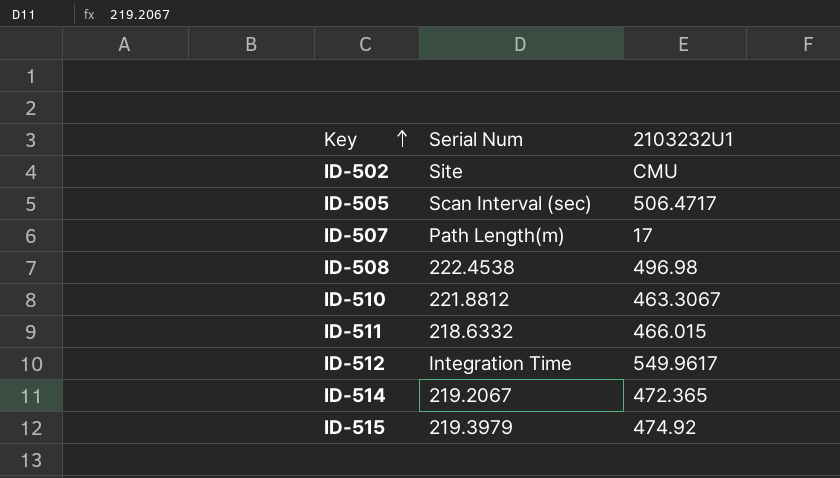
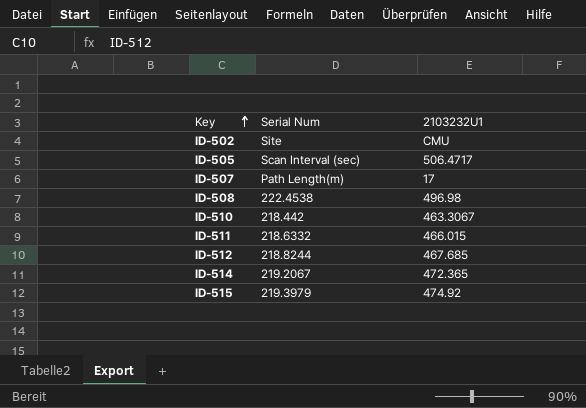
ID-510 | Serial Num: 221.8812 -> 218.442
ID-512 | Serial Num: Integration Time -> 218.8244
ID-512 | 2103232U1: 549.9617 -> 467.685

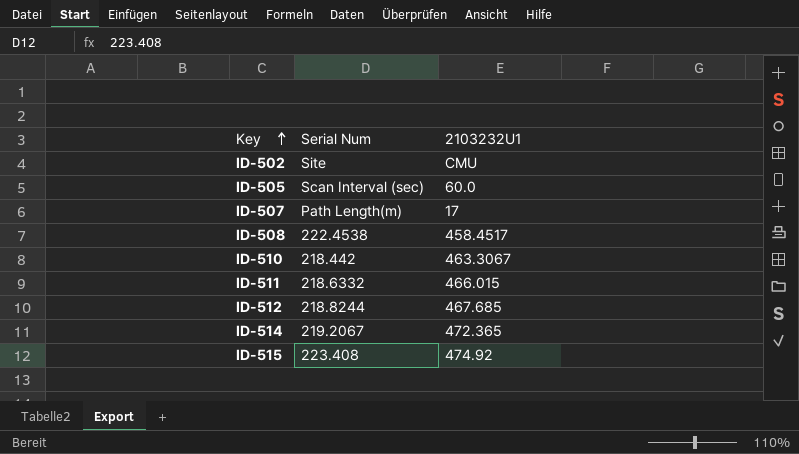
ID-505 | 2103232U1: 506.4717 -> 60.0
ID-508 | 2103232U1: 496.98 -> 458.4517
ID-515 | Serial Num: 219.3979 -> 223.408

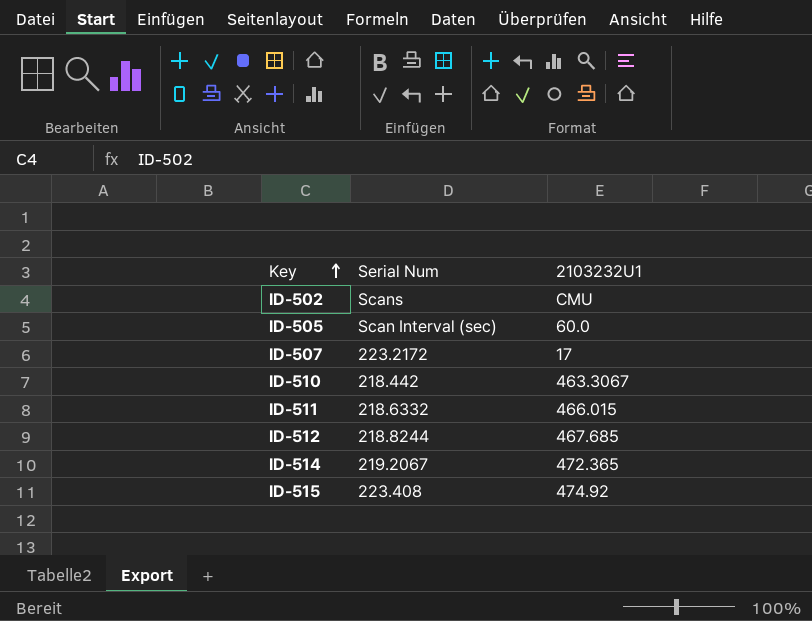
row ID-508: 222.4538 | 458.4517 -> none
ID-502 | Serial Num: Site -> Scans
ID-507 | Serial Num: Path Length(m) -> 223.2172

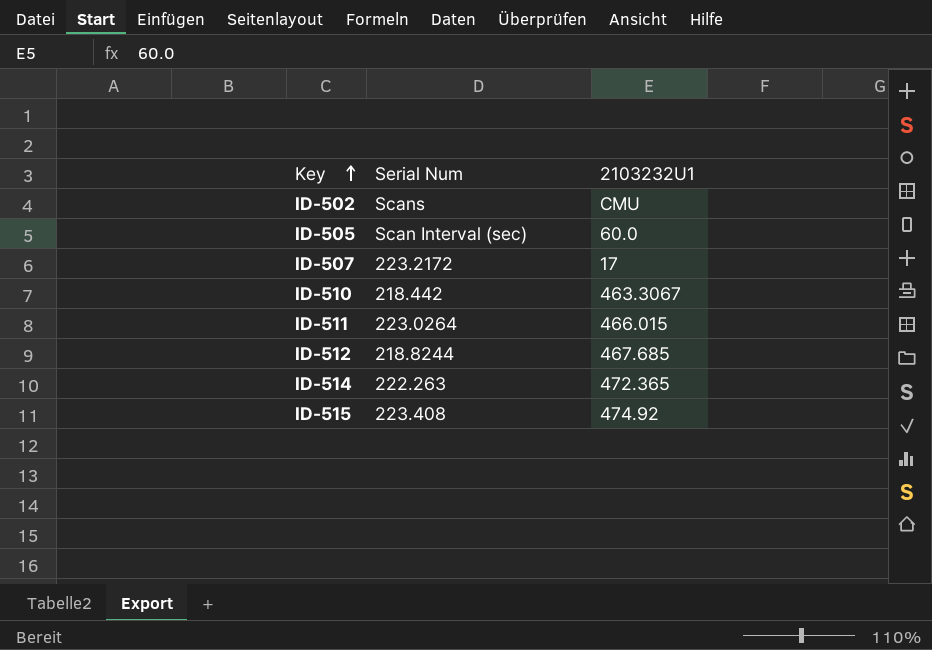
ID-511 | Serial Num: 218.6332 -> 223.0264
ID-514 | Serial Num: 219.2067 -> 222.263

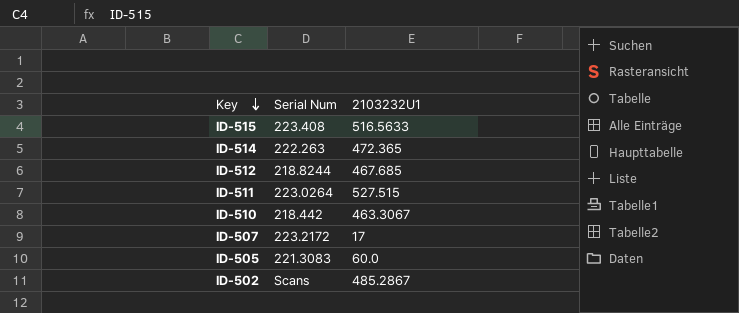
row order: Key ascending -> Key descending
ID-515 | 2103232U1: 474.92 -> 516.5633
ID-511 | 2103232U1: 466.015 -> 527.515
ID-505 | Serial Num: Scan Interval (sec) -> 221.3083
ID-502 | 2103232U1: CMU -> 485.2867

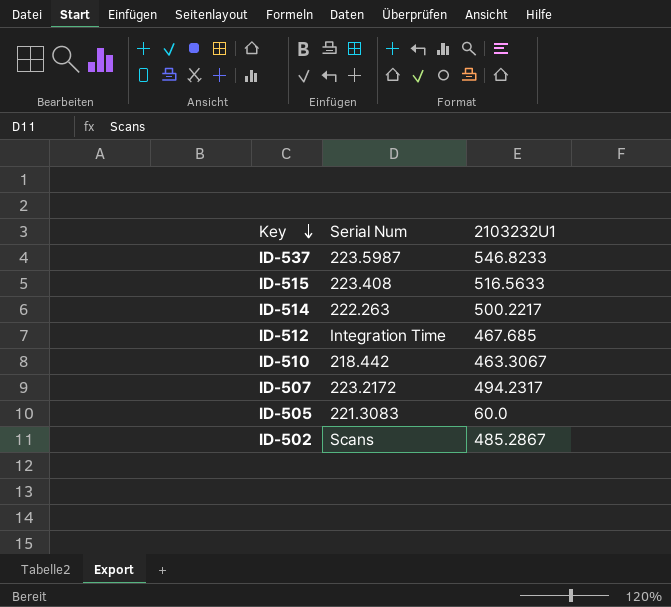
row ID-511: 223.0264 | 527.515 -> none
row ID-537: none -> 223.5987 | 546.8233
ID-514 | 2103232U1: 472.365 -> 500.2217
ID-512 | Serial Num: 218.8244 -> Integration Time
ID-507 | 2103232U1: 17 -> 494.2317

